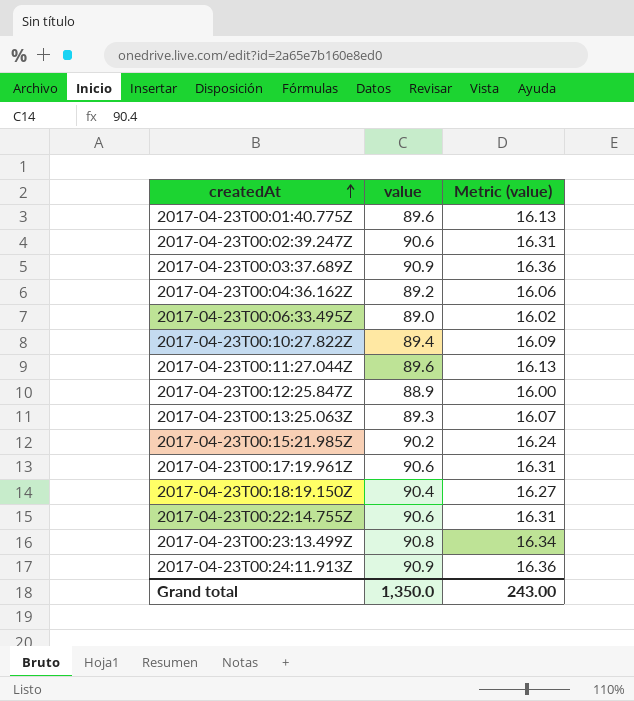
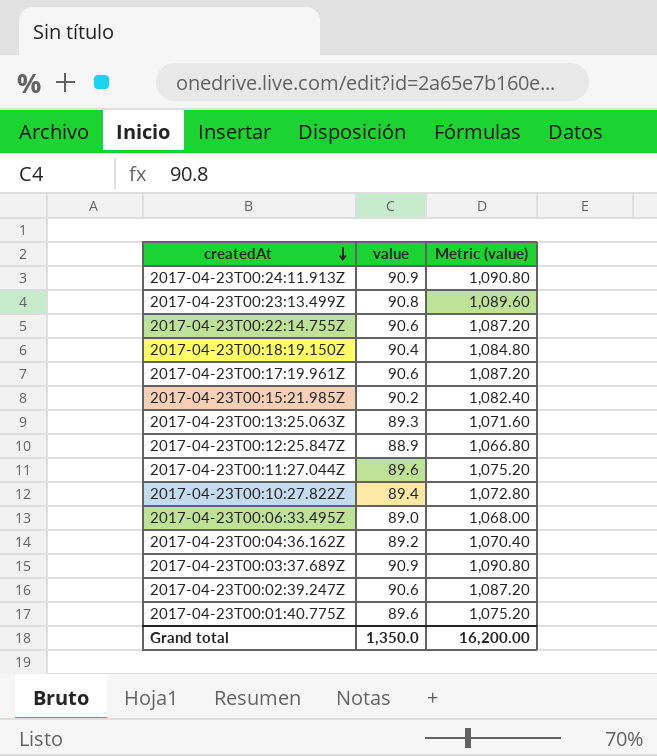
row order: createdAt ascending -> createdAt descending
column Metric (value) | formula: [value] * 0.18 -> [value] * 12
Grand total | Metric (value): 243.00 -> 16,200.00

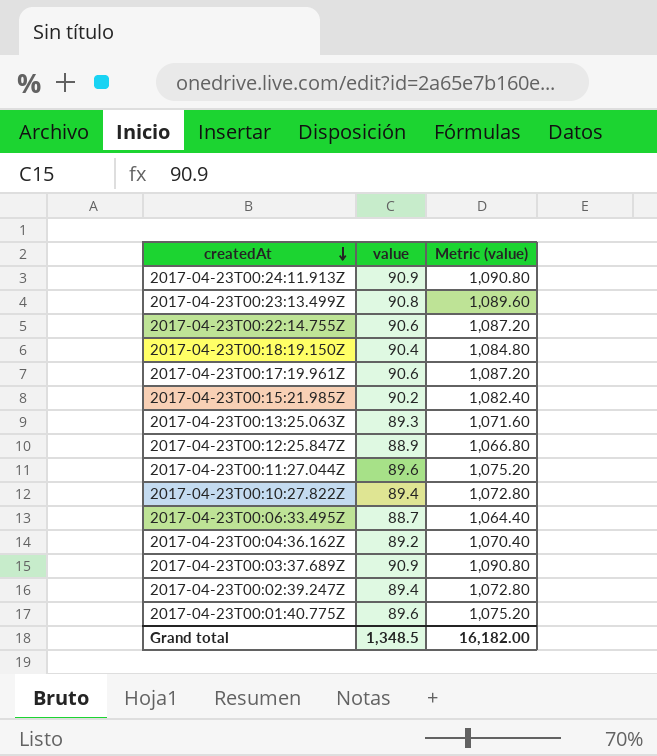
2017-04-23T00:06:33.495Z | value: 89.0 -> 88.7
2017-04-23T00:06:33.495Z | Metric (value): 1,068.00 -> 1,064.40
2017-04-23T00:02:39.247Z | value: 90.6 -> 89.4
2017-04-23T00:02:39.247Z | Metric (value): 1,087.20 -> 1,072.80
Grand total | value: 1,350.0 -> 1,348.5
Grand total | Metric (value): 16,200.00 -> 16,182.00

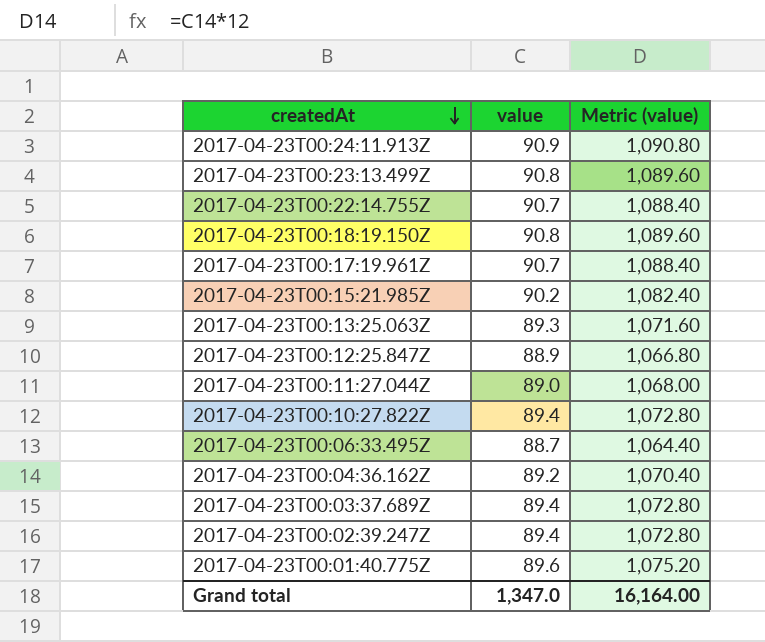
2017-04-23T00:22:14.755Z | value: 90.6 -> 90.7
2017-04-23T00:22:14.755Z | Metric (value): 1,087.20 -> 1,088.40
2017-04-23T00:18:19.150Z | value: 90.4 -> 90.8
2017-04-23T00:18:19.150Z | Metric (value): 1,084.80 -> 1,089.60
2017-04-23T00:17:19.961Z | value: 90.6 -> 90.7
2017-04-23T00:17:19.961Z | Metric (value): 1,087.20 -> 1,088.40
2017-04-23T00:11:27.044Z | value: 89.6 -> 89.0
2017-04-23T00:11:27.044Z | Metric (value): 1,075.20 -> 1,068.00
2017-04-23T00:03:37.689Z | value: 90.9 -> 89.4
2017-04-23T00:03:37.689Z | Metric (value): 1,090.80 -> 1,072.80
Grand total | value: 1,348.5 -> 1,347.0
Grand total | Metric (value): 16,182.00 -> 16,164.00

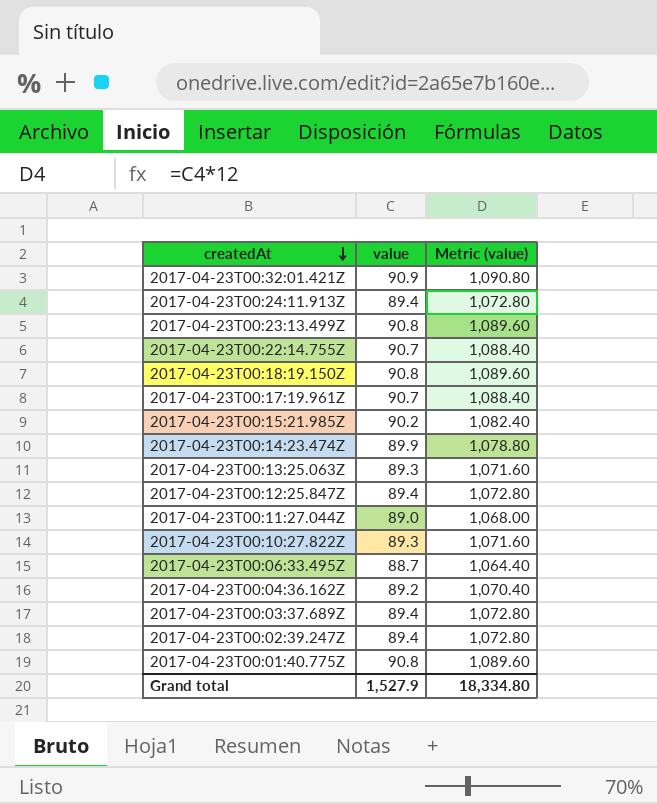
row 2017-04-23T00:32:01.421Z: none -> 90.9 | 1,090.80
2017-04-23T00:24:11.913Z | value: 90.9 -> 89.4
2017-04-23T00:24:11.913Z | Metric (value): 1,090.80 -> 1,072.80
row 2017-04-23T00:14:23.474Z: none -> 89.9 | 1,078.80
2017-04-23T00:12:25.847Z | value: 88.9 -> 89.4
2017-04-23T00:12:25.847Z | Metric (value): 1,066.80 -> 1,072.80
2017-04-23T00:10:27.822Z | value: 89.4 -> 89.3
2017-04-23T00:10:27.822Z | Metric (value): 1,072.80 -> 1,071.60
2017-04-23T00:01:40.775Z | value: 89.6 -> 90.8
2017-04-23T00:01:40.775Z | Metric (value): 1,075.20 -> 1,089.60
Grand total | value: 1,347.0 -> 1,527.9
Grand total | Metric (value): 16,164.00 -> 18,334.80

